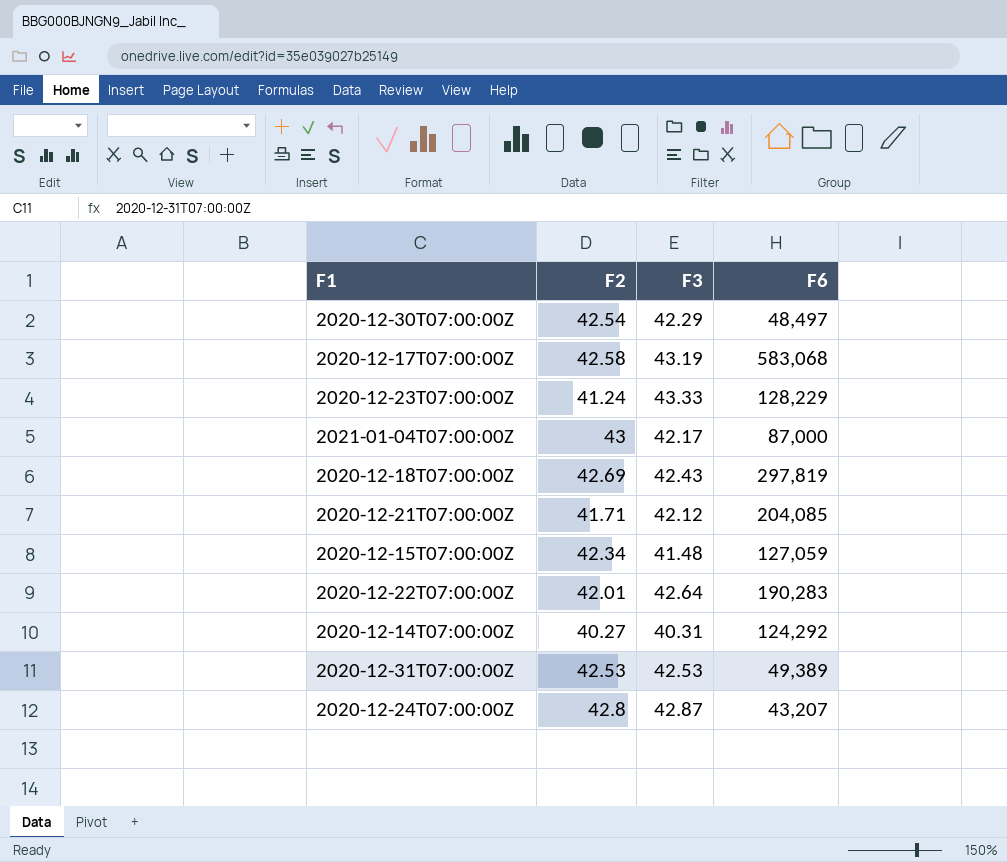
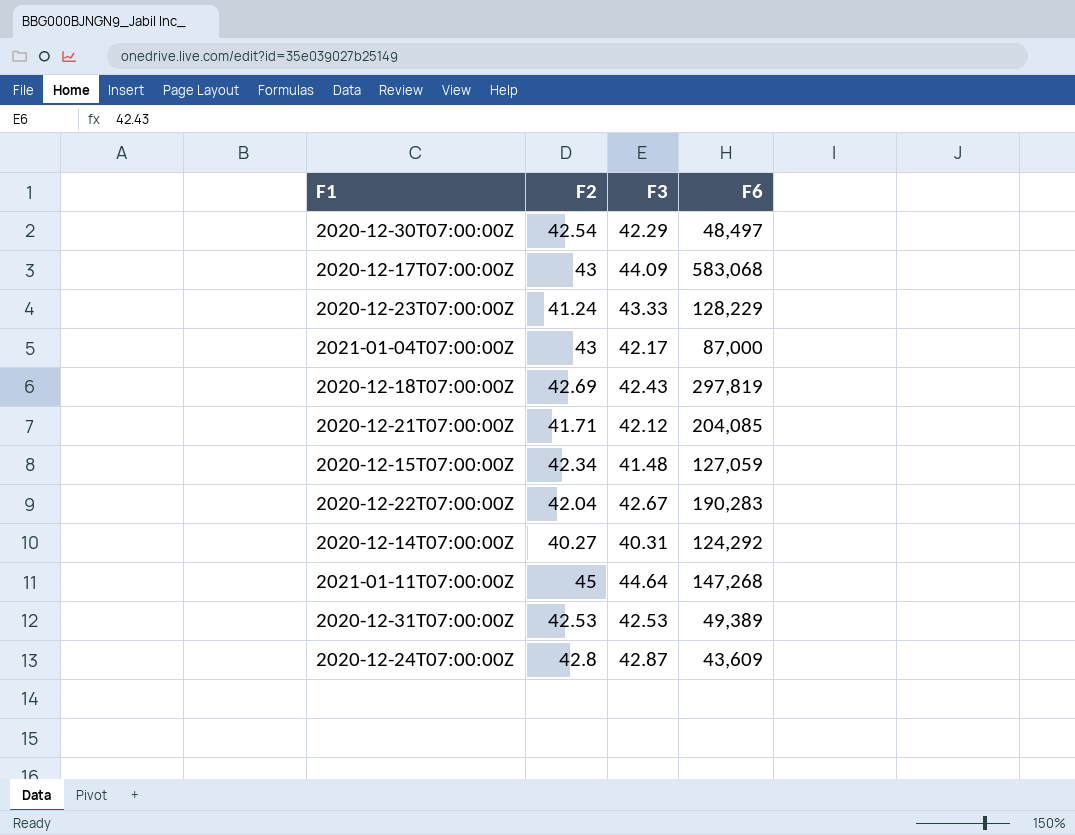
2020-12-17T07:00:00Z | F2: 42.58 -> 43
2020-12-17T07:00:00Z | F3: 43.19 -> 44.09
2020-12-22T07:00:00Z | F2: 42.01 -> 42.04
2020-12-22T07:00:00Z | F3: 42.64 -> 42.67
row 2021-01-11T07:00:00Z: none -> 45 | 44.64 | 147,268
2020-12-24T07:00:00Z | F6: 43,207 -> 43,609

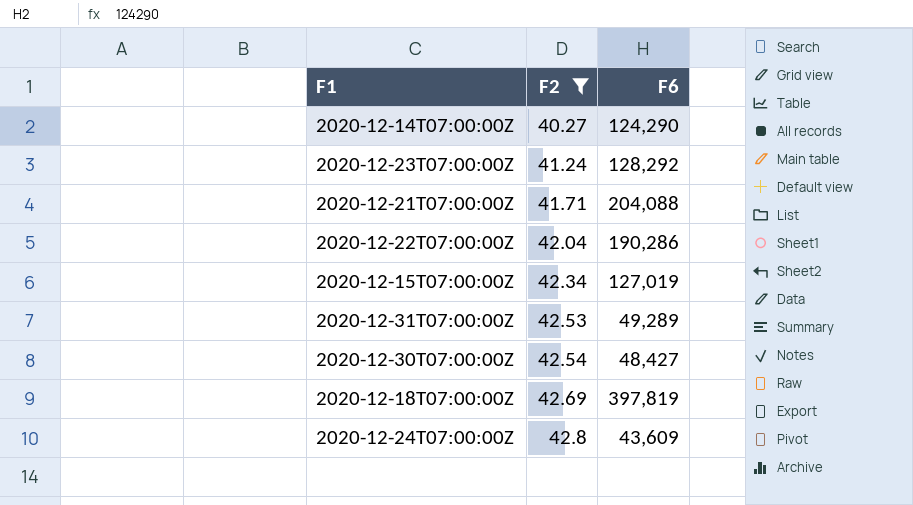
filter: none -> F2 <= 42.8
row order: none -> F2 ascending
column F3 | position: 3 -> none
2020-12-14T07:00:00Z | F6: 124,292 -> 124,290
2020-12-23T07:00:00Z | F6: 128,229 -> 128,292
2020-12-21T07:00:00Z | F6: 204,085 -> 204,088
2020-12-22T07:00:00Z | F6: 190,283 -> 190,286
2020-12-15T07:00:00Z | F6: 127,059 -> 127,019
2020-12-31T07:00:00Z | F6: 49,389 -> 49,289
2020-12-30T07:00:00Z | F6: 48,497 -> 48,427
2020-12-18T07:00:00Z | F6: 297,819 -> 397,819

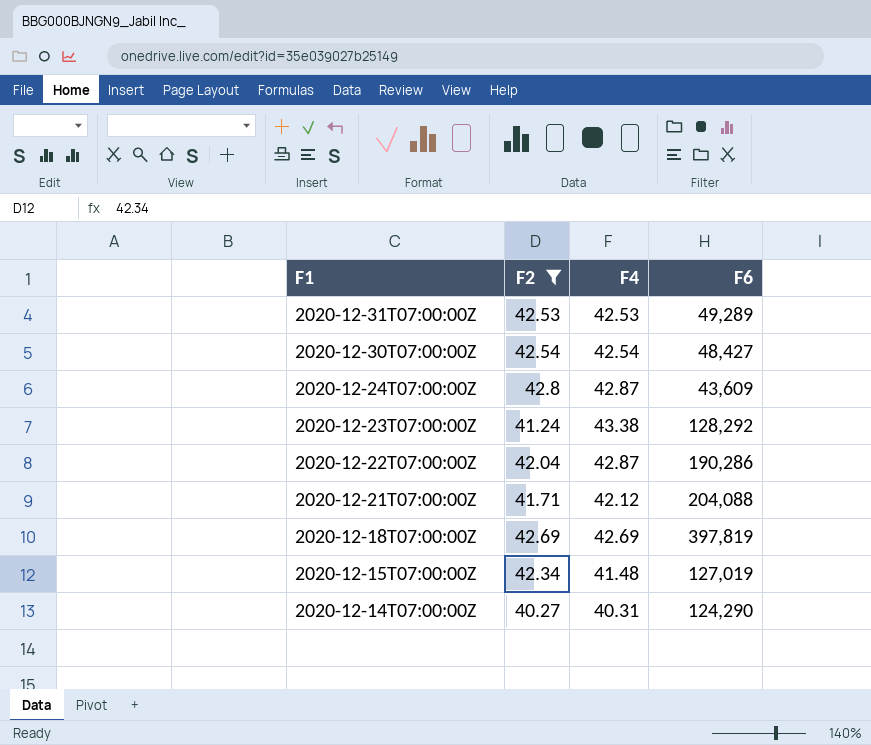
row order: F2 ascending -> F1 descending
column F4 | position: none -> 3

